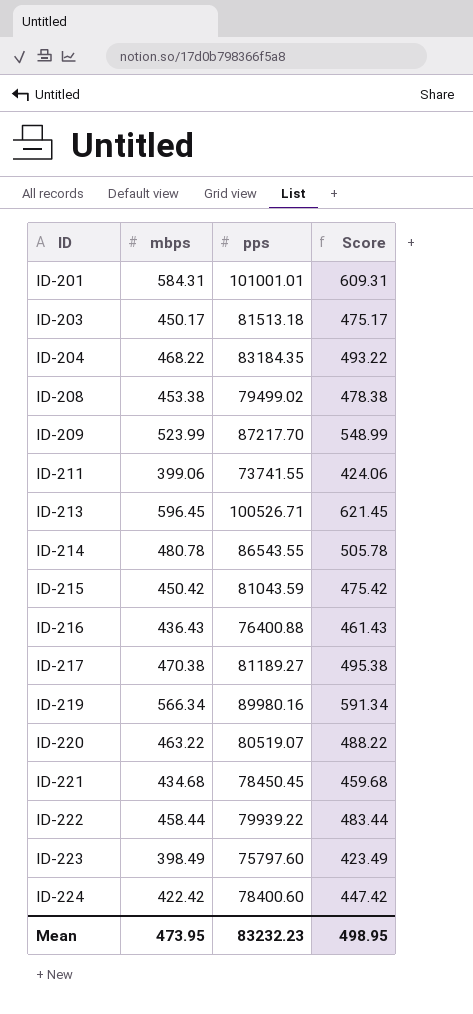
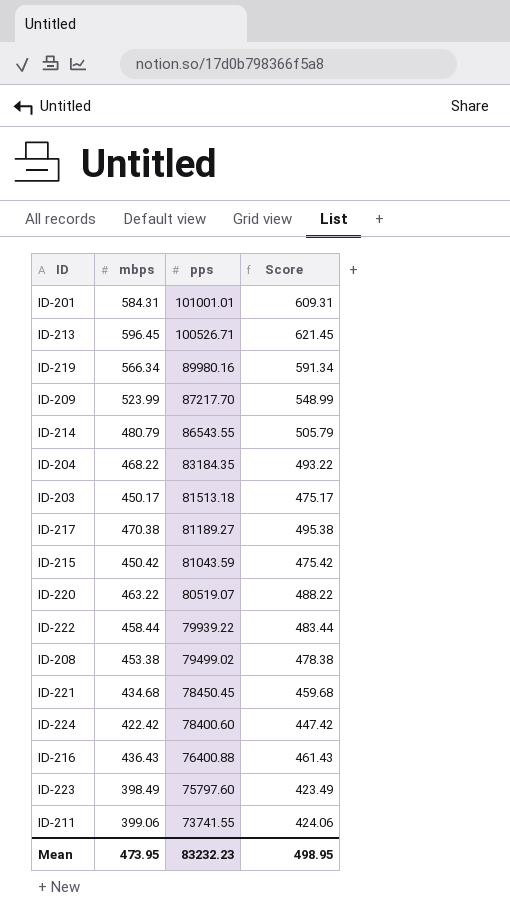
row order: ID ascending -> pps descending
ID-214 | mbps: 480.78 -> 480.79
ID-214 | Score: 505.78 -> 505.79

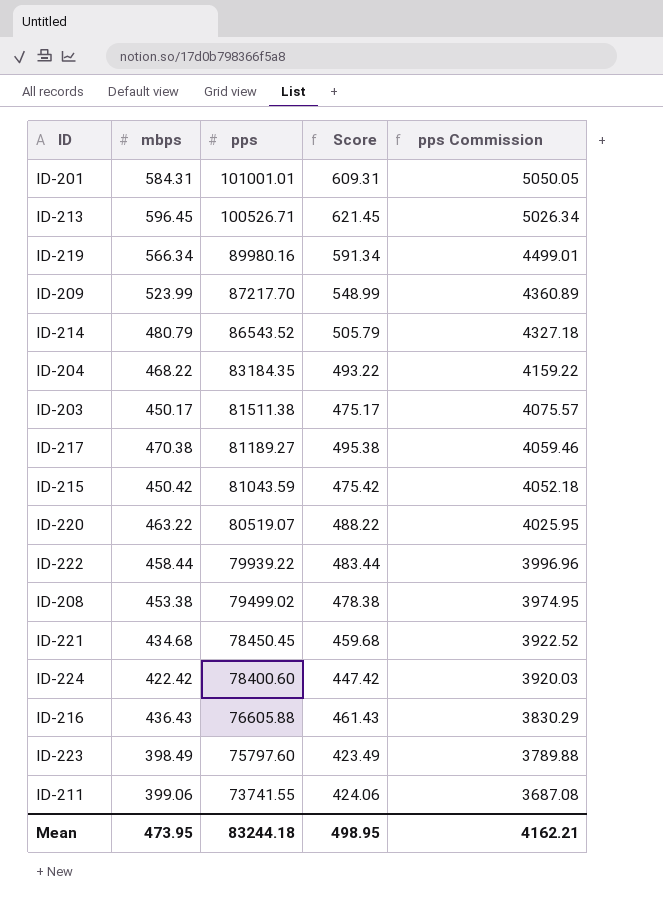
column pps Commission | formula: none -> [pps] * 0.05
ID-214 | pps: 86543.55 -> 86543.52
ID-203 | pps: 81513.18 -> 81511.38
ID-216 | pps: 76400.88 -> 76605.88
Mean | pps: 83232.23 -> 83244.18

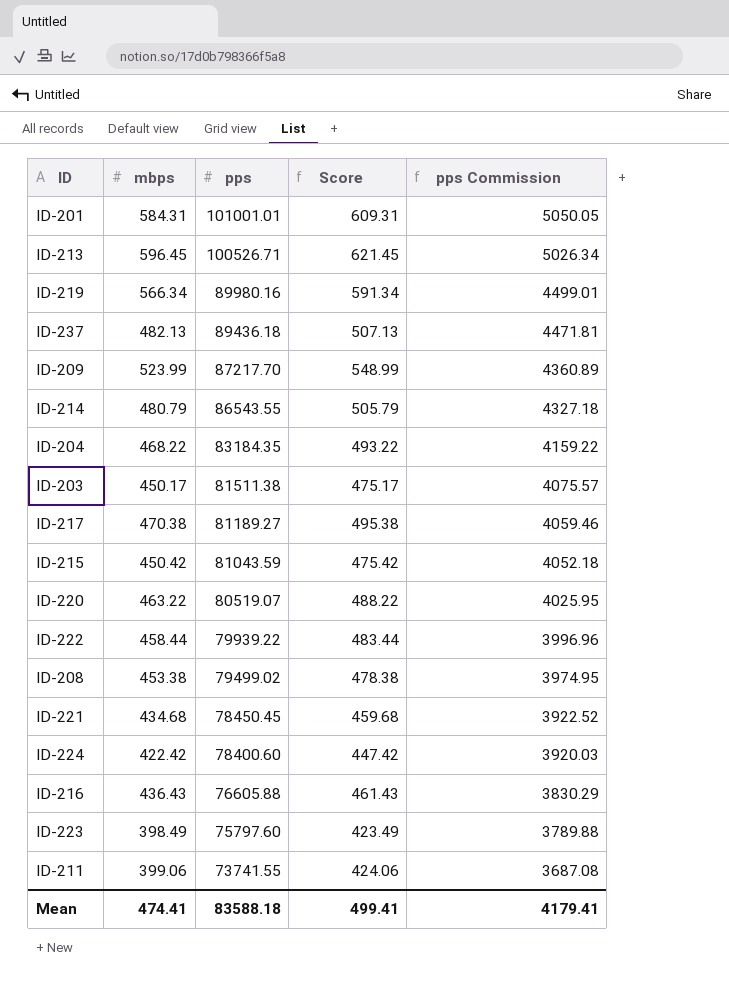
row ID-237: none -> 482.13 | 89436.18 | 507.13 | 4471.81
ID-214 | pps: 86543.52 -> 86543.55
Mean | mbps: 473.95 -> 474.41
Mean | pps: 83244.18 -> 83588.18
Mean | Score: 498.95 -> 499.41
Mean | pps Commission: 4162.21 -> 4179.41

